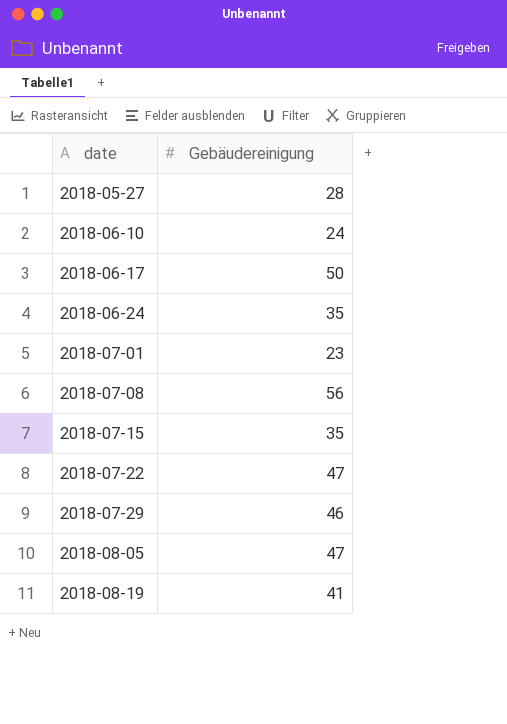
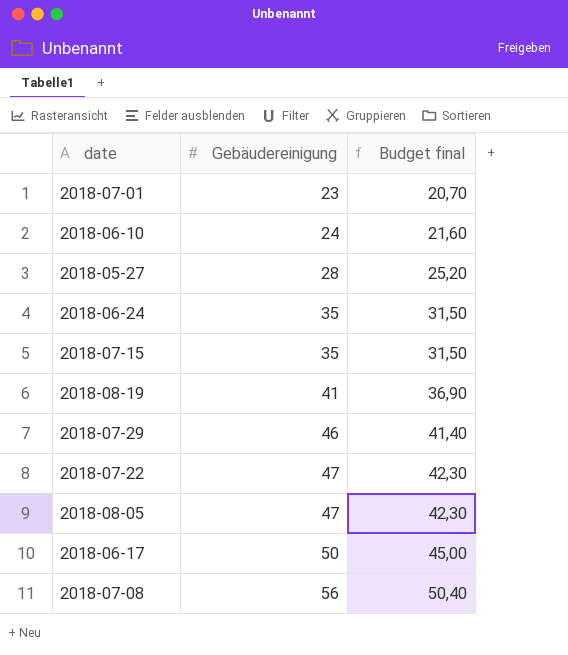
row order: date ascending -> Gebäudereinigung ascending
column Budget final | formula: none -> [Gebäudereinigung] * 0,9

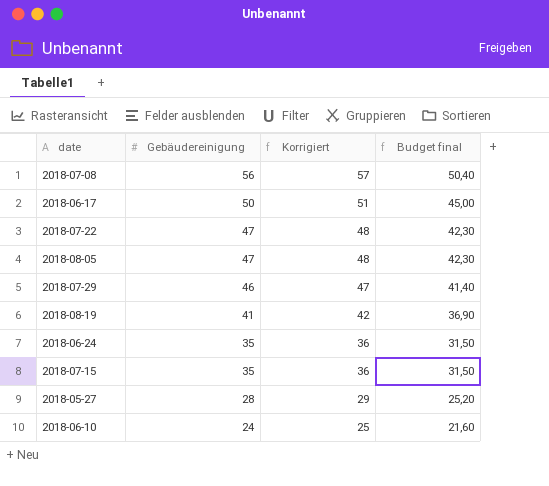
row order: Gebäudereinigung ascending -> Gebäudereinigung descending
column Korrigiert | formula: none -> [Gebäudereinigung] + 1
row 2018-07-01: 23 | 20,70 -> none

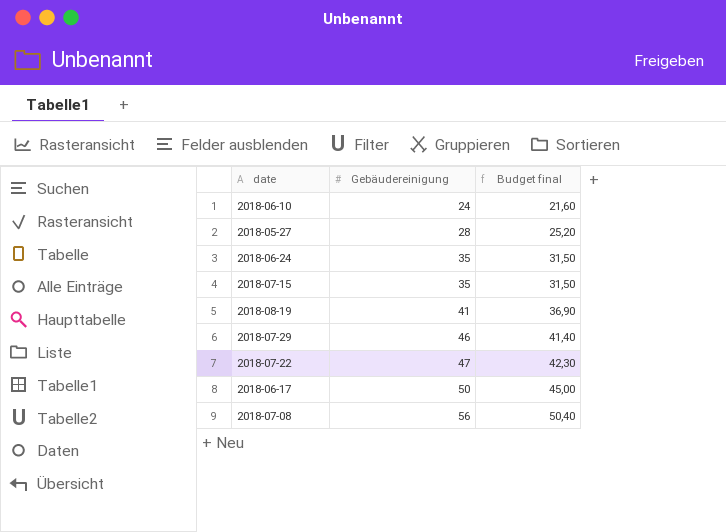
row order: Gebäudereinigung descending -> Gebäudereinigung ascending
column Korrigiert | formula: [Gebäudereinigung] + 1 -> none
row 2018-08-05: 47 | 48 | 42,30 -> none

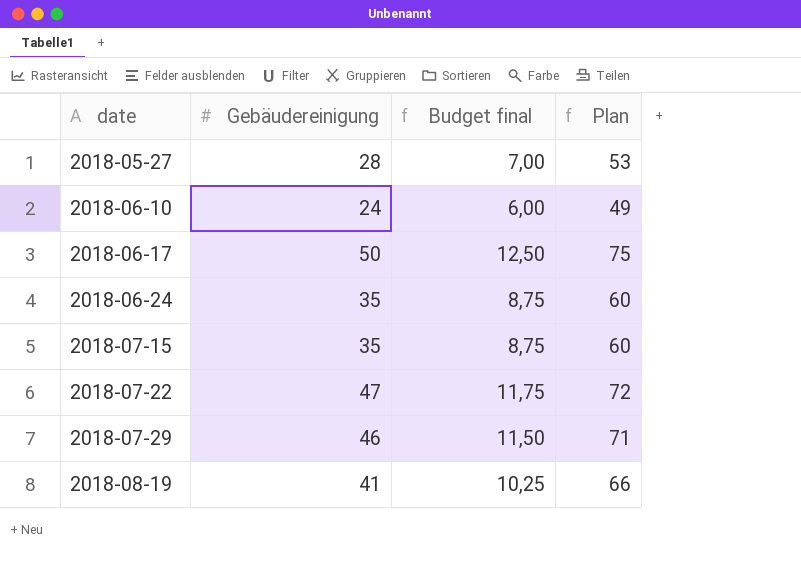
row order: Gebäudereinigung ascending -> date ascending
column Budget final | formula: [Gebäudereinigung] * 0,9 -> [Gebäudereinigung] * 0,25
column Plan | formula: none -> [Gebäudereinigung] + 25
row 2018-07-08: 56 | 50,40 -> none

